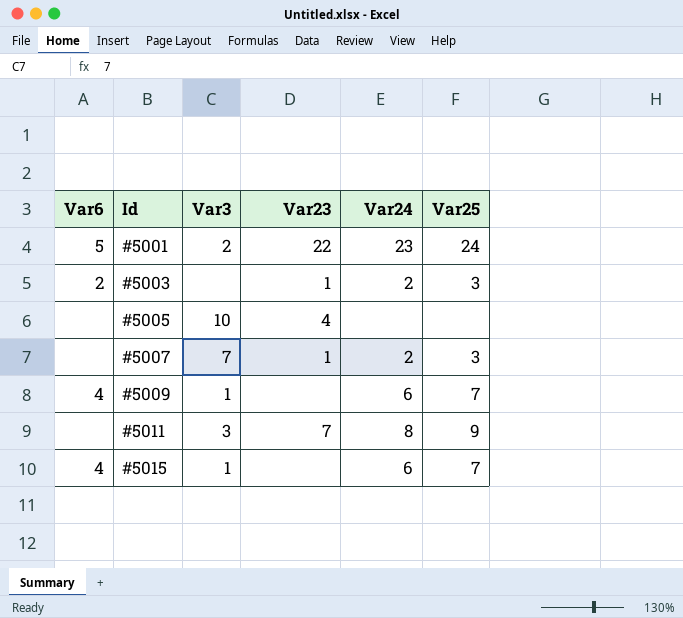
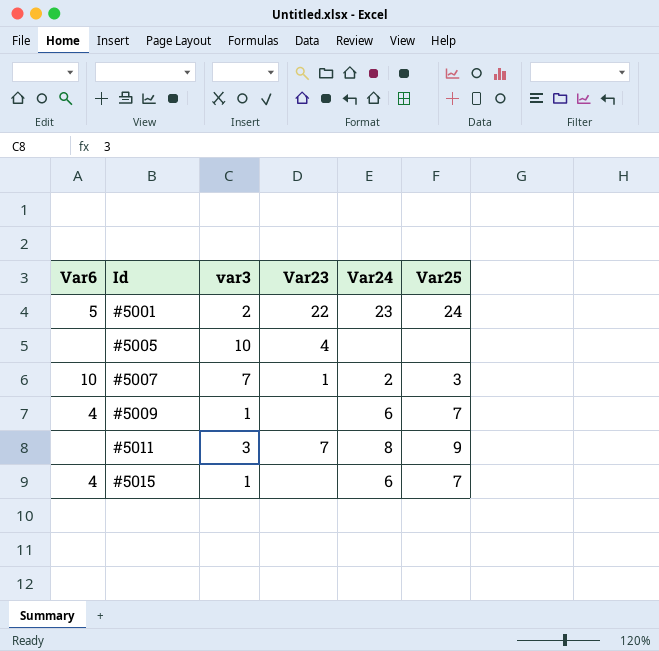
column name: Var3 -> var3
row #5003: 2 | none | 1 | 2 | 3 -> none
#5007 | Var6: none -> 10

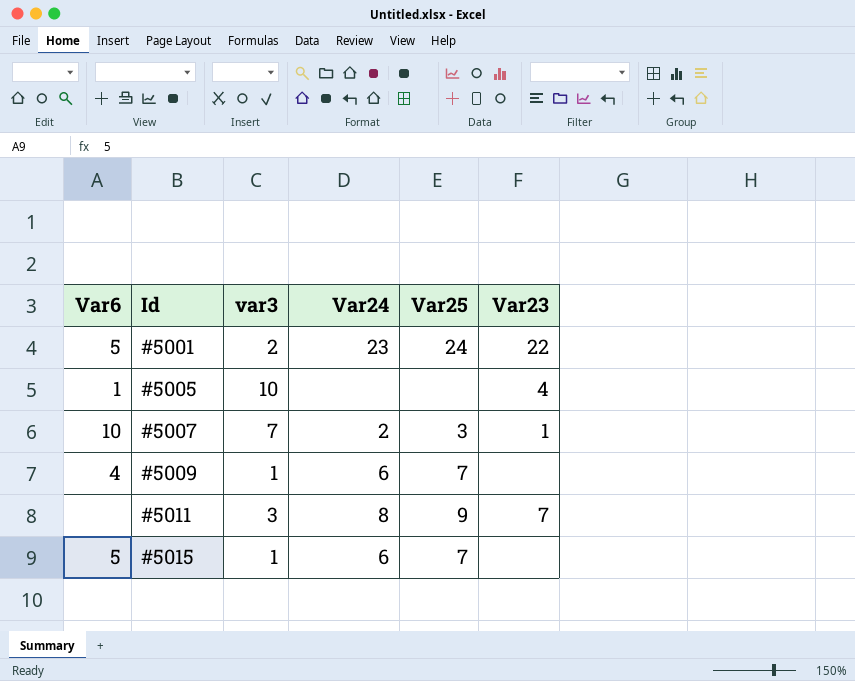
column Var23 | position: 4 -> 6
#5005 | Var6: none -> 1
#5015 | Var6: 4 -> 5

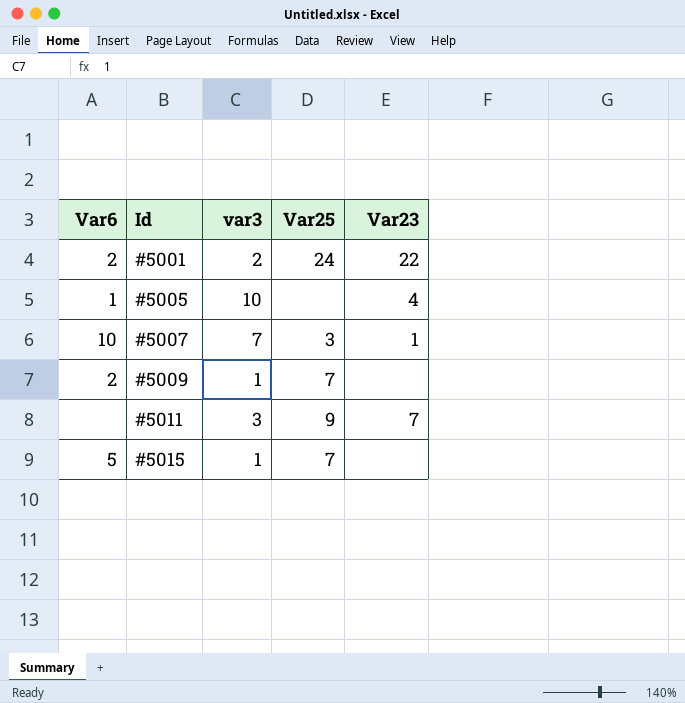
column Var24 | position: 4 -> none
#5001 | Var6: 5 -> 2
#5009 | Var6: 4 -> 2

